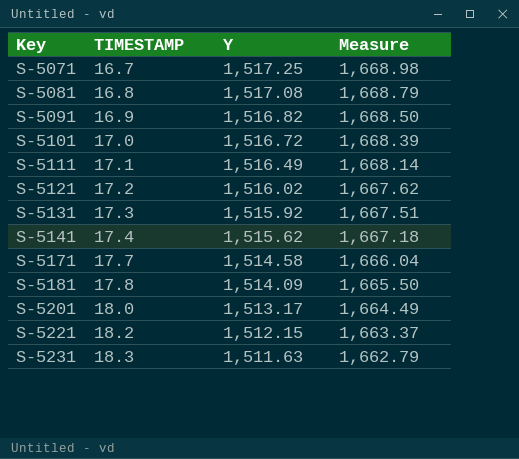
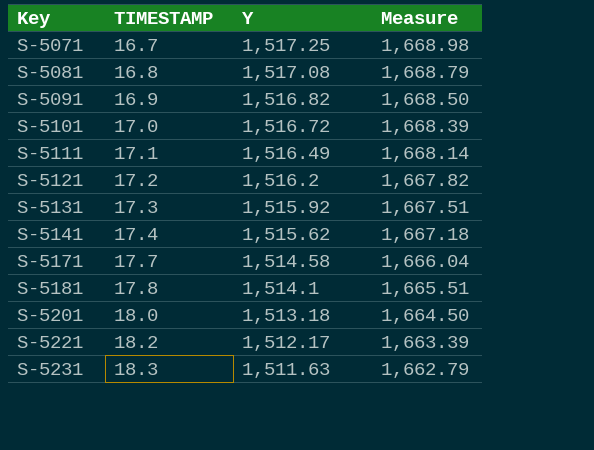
S-5121 | Y: 1,516.02 -> 1,516.2
S-5121 | Measure: 1,667.62 -> 1,667.82
S-5181 | Y: 1,514.09 -> 1,514.1
S-5181 | Measure: 1,665.50 -> 1,665.51
S-5201 | Y: 1,513.17 -> 1,513.18
S-5201 | Measure: 1,664.49 -> 1,664.50
S-5221 | Y: 1,512.15 -> 1,512.17
S-5221 | Measure: 1,663.37 -> 1,663.39

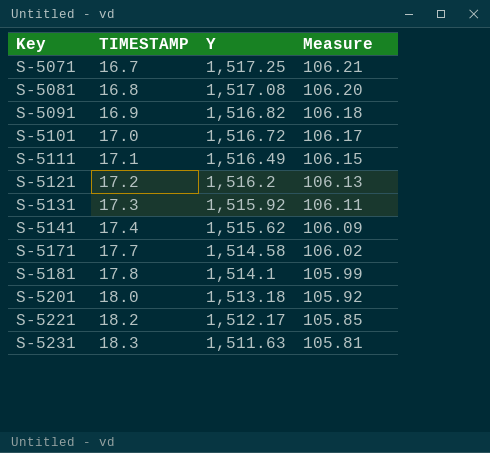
column Measure | formula: [Y] * 1.1 -> [Y] * 0.07

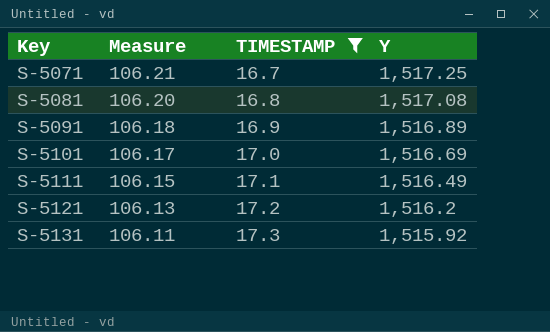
filter: none -> TIMESTAMP <= 17.3
column Measure | position: 4 -> 2
S-5091 | Y: 1,516.82 -> 1,516.89
S-5101 | Y: 1,516.72 -> 1,516.69

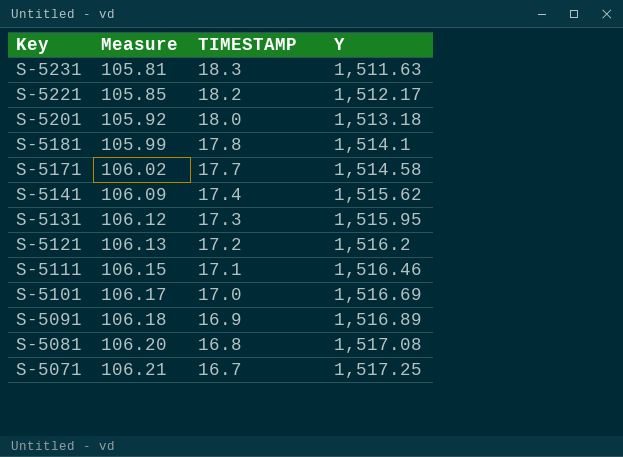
filter: TIMESTAMP <= 17.3 -> none
row order: Key ascending -> Key descending
S-5131 | Measure: 106.11 -> 106.12
S-5131 | Y: 1,515.92 -> 1,515.95
S-5111 | Y: 1,516.49 -> 1,516.46

